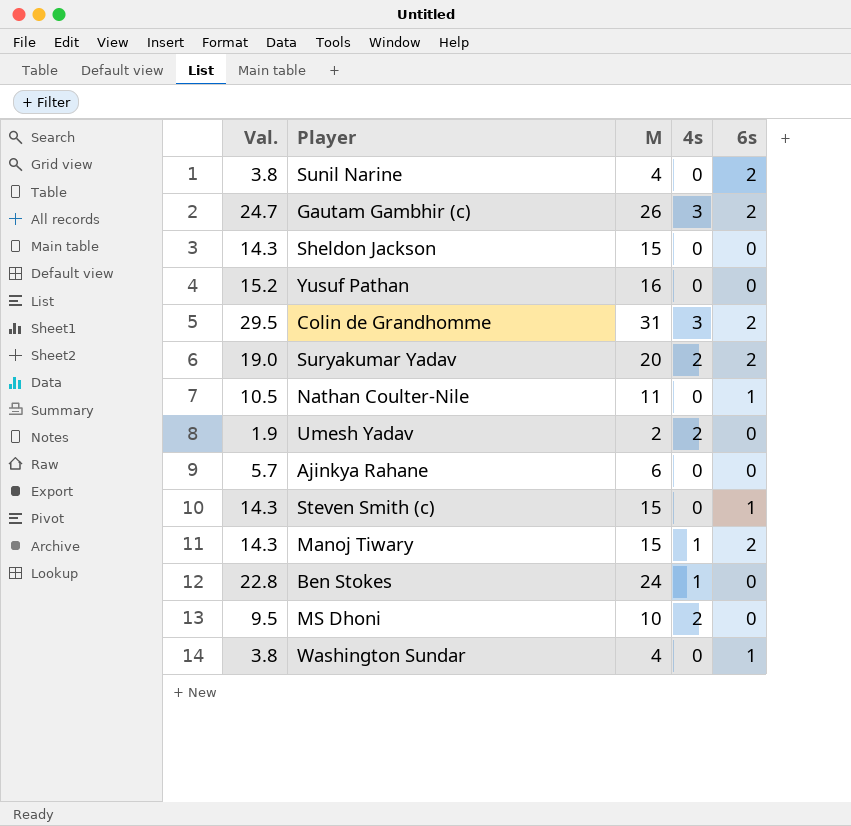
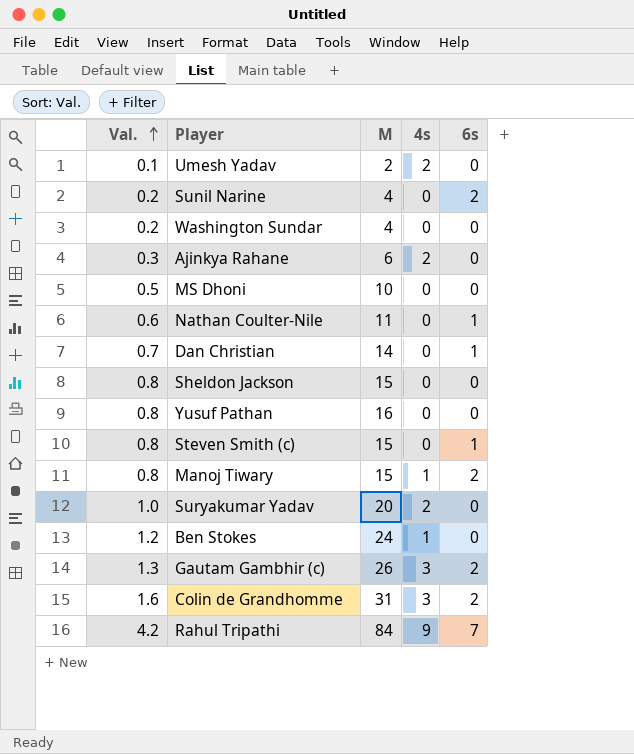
row order: none -> Val. ascending
column Val. | formula: [M] * 0.95 -> [M] * 0.05
Washington Sundar | 6s: 1 -> 0
Ajinkya Rahane | 4s: 0 -> 2
MS Dhoni | 4s: 2 -> 0
row Dan Christian: none -> 0.7 | 14 | 0 | 1
Suryakumar Yadav | 6s: 2 -> 0
row Rahul Tripathi: none -> 4.2 | 84 | 9 | 7

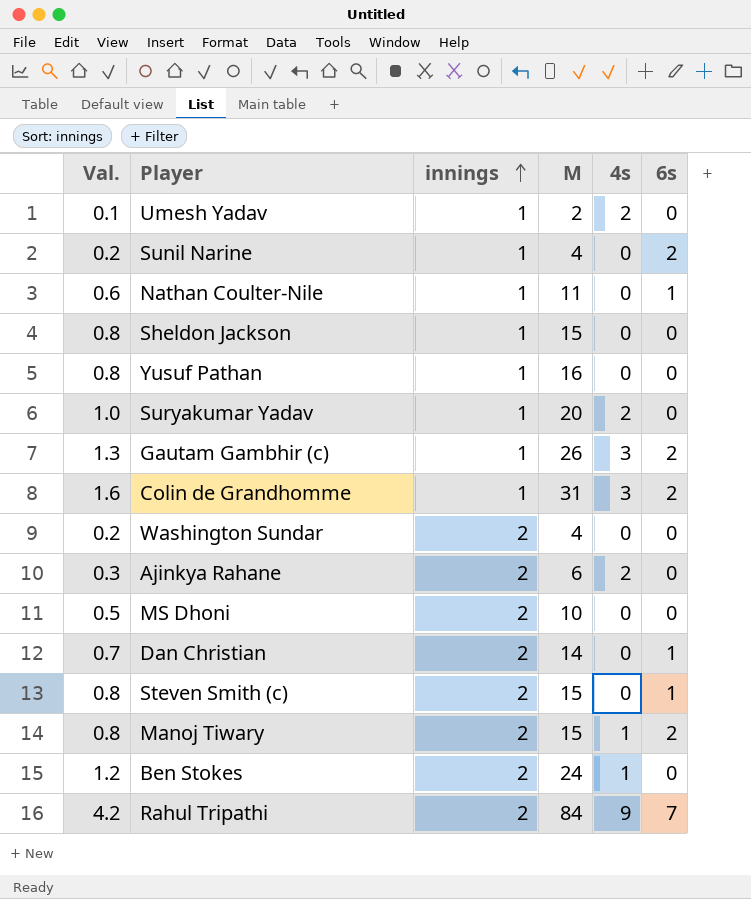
row order: Val. ascending -> innings ascending
column innings | position: none -> 3

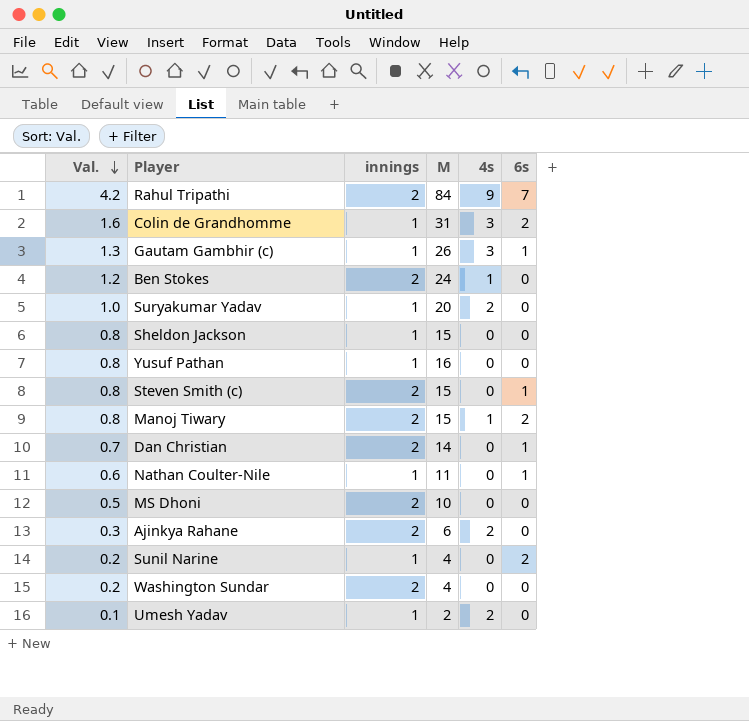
row order: innings ascending -> Val. descending
Gautam Gambhir (c) | 6s: 2 -> 1

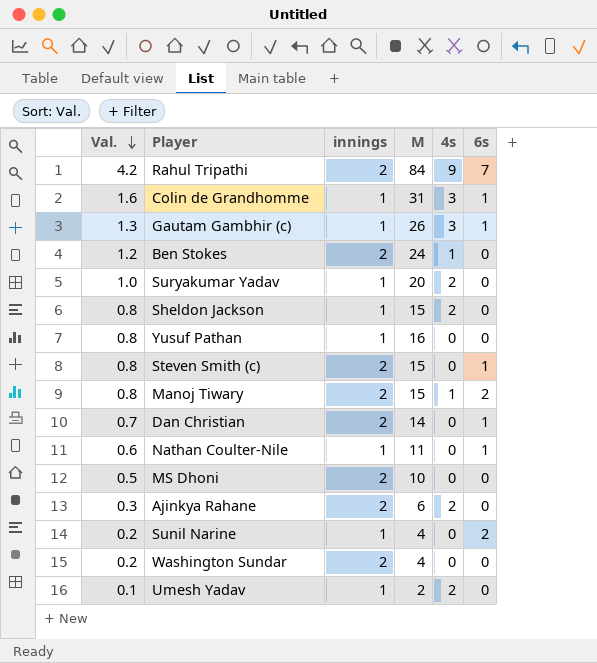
Colin de Grandhomme | 6s: 2 -> 1
Sheldon Jackson | 4s: 0 -> 2

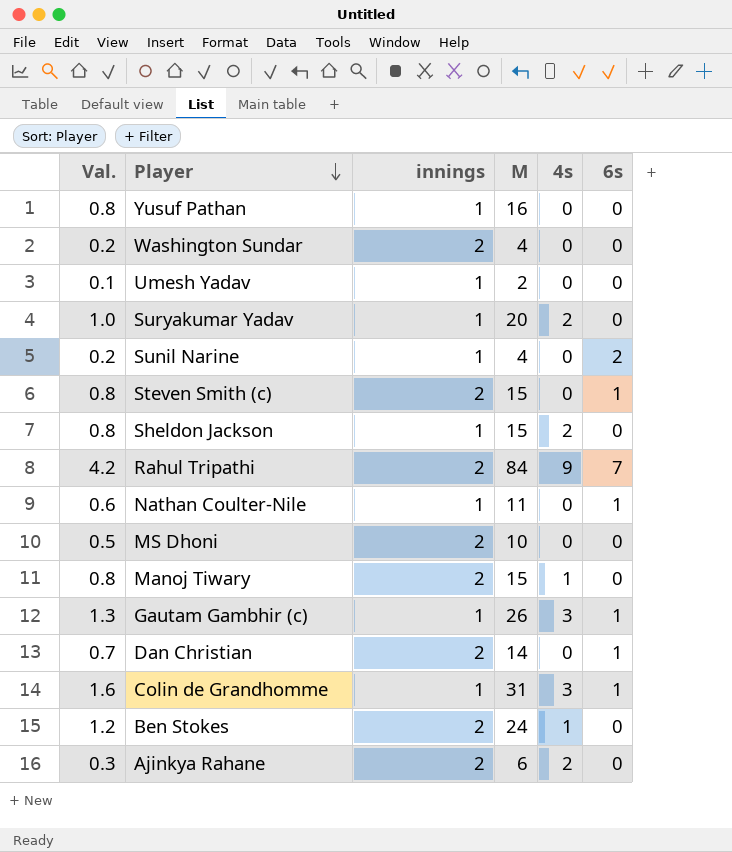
row order: Val. descending -> Player descending
Umesh Yadav | 4s: 2 -> 0
Manoj Tiwary | 6s: 2 -> 0

